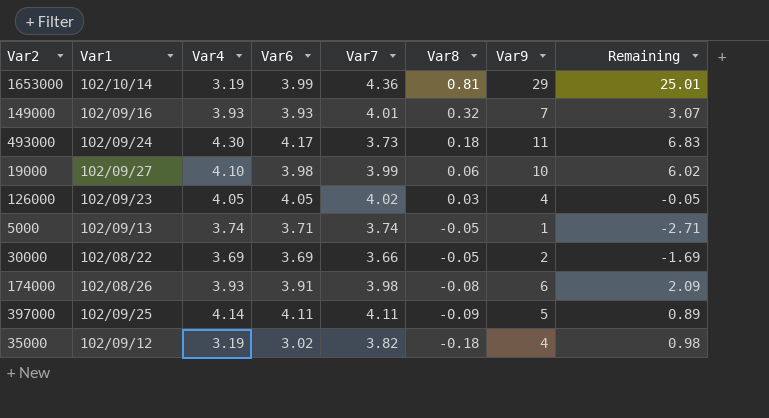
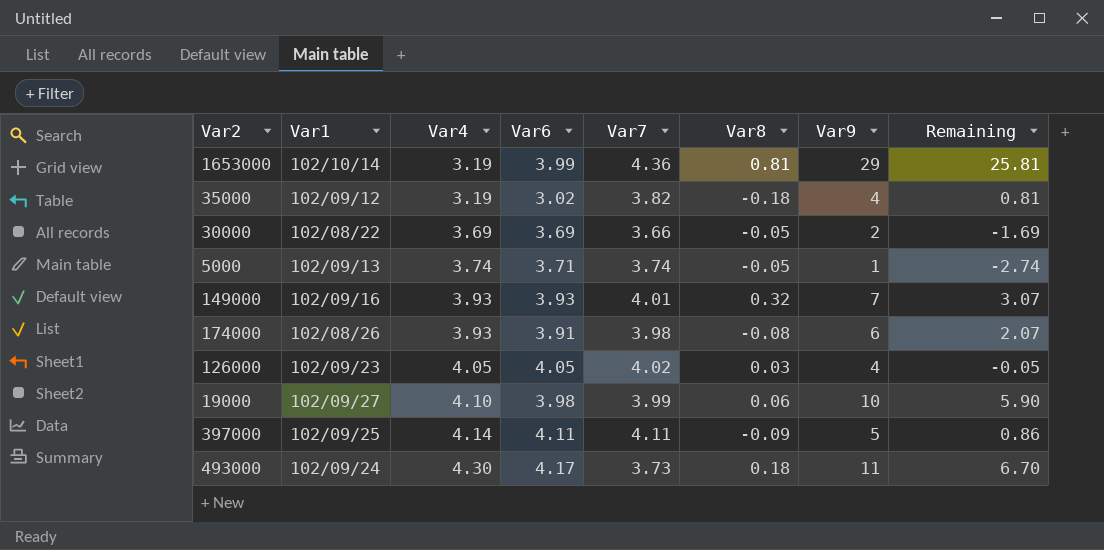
row order: Var8 descending -> Var4 ascending
column Remaining | formula: [Var9] - [Var6] -> [Var9] - [Var4]

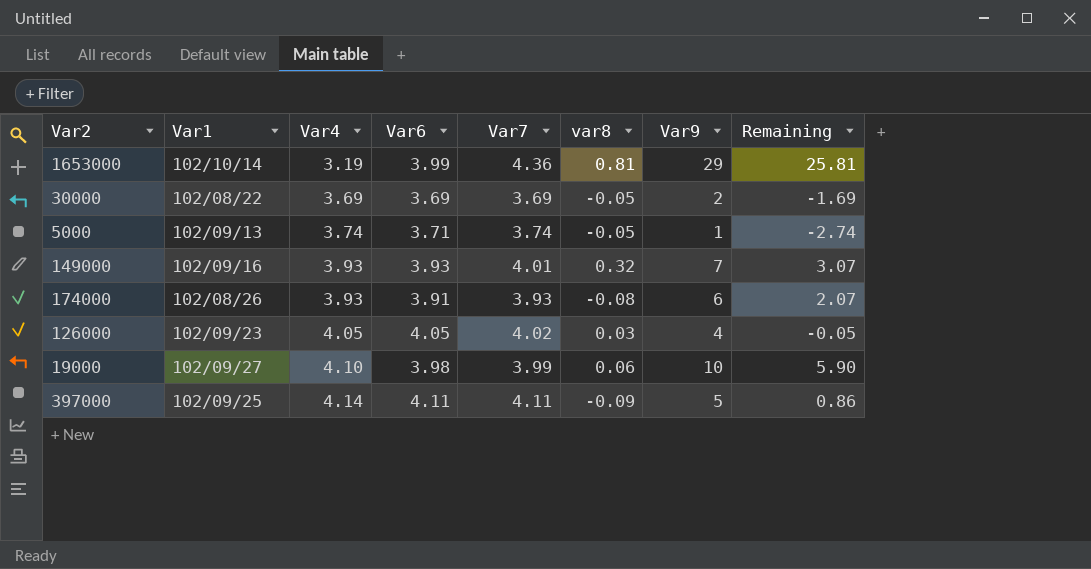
column name: Var8 -> var8
row 35000: 102/09/12 | 3.19 | 3.02 | 3.82 | -0.18 | 4 | 0.81 -> none
row 493000: 102/09/24 | 4.30 | 4.17 | 3.73 | 0.18 | 11 | 6.70 -> none
30000 | Var7: 3.66 -> 3.69
174000 | Var7: 3.98 -> 3.93

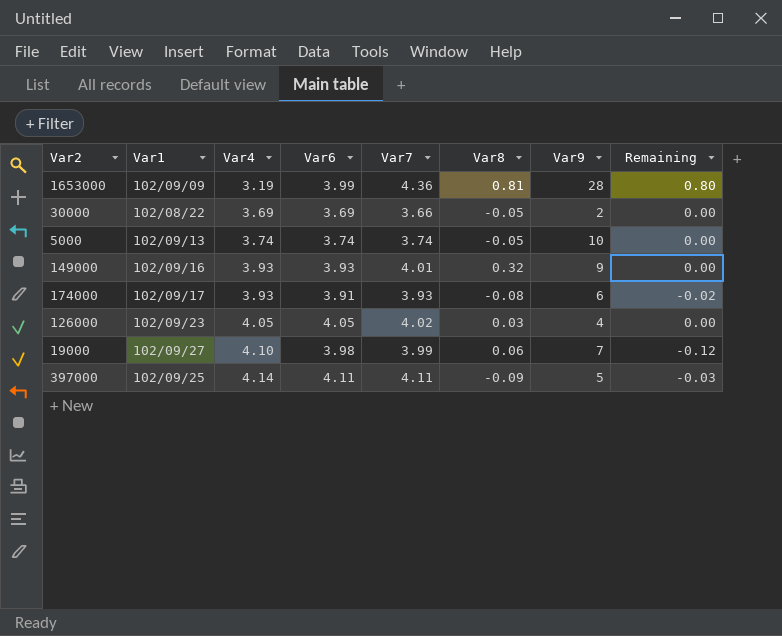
column name: var8 -> Var8
column Remaining | formula: [Var9] - [Var4] -> [Var6] - [Var4]
1653000 | Var1: 102/10/14 -> 102/09/09
1653000 | Var9: 29 -> 28
30000 | Var7: 3.69 -> 3.66
5000 | Var6: 3.71 -> 3.74
5000 | Var9: 1 -> 10
149000 | Var9: 7 -> 9
174000 | Var1: 102/08/26 -> 102/09/17
19000 | Var9: 10 -> 7

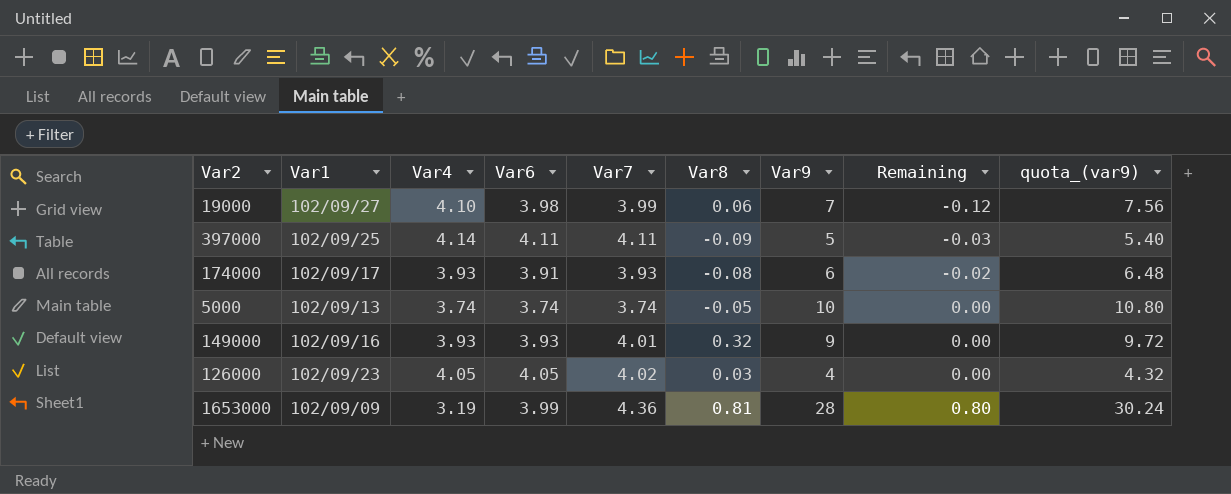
row order: Var4 ascending -> Remaining ascending
column quota_(var9) | formula: none -> [Var9] * 1.08
row 30000: 102/08/22 | 3.69 | 3.69 | 3.66 | -0.05 | 2 | 0.00 -> none

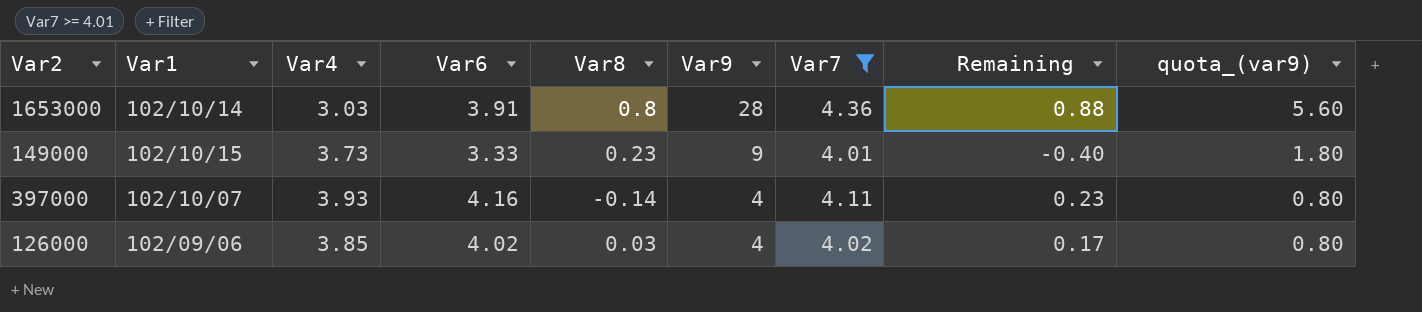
filter: none -> Var7 >= 4.01
row order: Remaining ascending -> Var9 descending
column Var7 | position: 5 -> 7
column quota_(var9) | formula: [Var9] * 1.08 -> [Var9] * 0.2
1653000 | Var1: 102/09/09 -> 102/10/14
1653000 | Var4: 3.19 -> 3.03
1653000 | Var6: 3.99 -> 3.91
1653000 | Var8: 0.81 -> 0.8
1653000 | Remaining: 0.80 -> 0.88
149000 | Var1: 102/09/16 -> 102/10/15
149000 | Var4: 3.93 -> 3.73
149000 | Var6: 3.93 -> 3.33
149000 | Var8: 0.32 -> 0.23
149000 | Remaining: 0.00 -> -0.40
397000 | Var1: 102/09/25 -> 102/10/07
397000 | Var4: 4.14 -> 3.93
397000 | Var6: 4.11 -> 4.16
397000 | Var8: -0.09 -> -0.14
397000 | Var9: 5 -> 4
397000 | Remaining: -0.03 -> 0.23
126000 | Var1: 102/09/23 -> 102/09/06
126000 | Var4: 4.05 -> 3.85
126000 | Var6: 4.05 -> 4.02
126000 | Remaining: 0.00 -> 0.17

